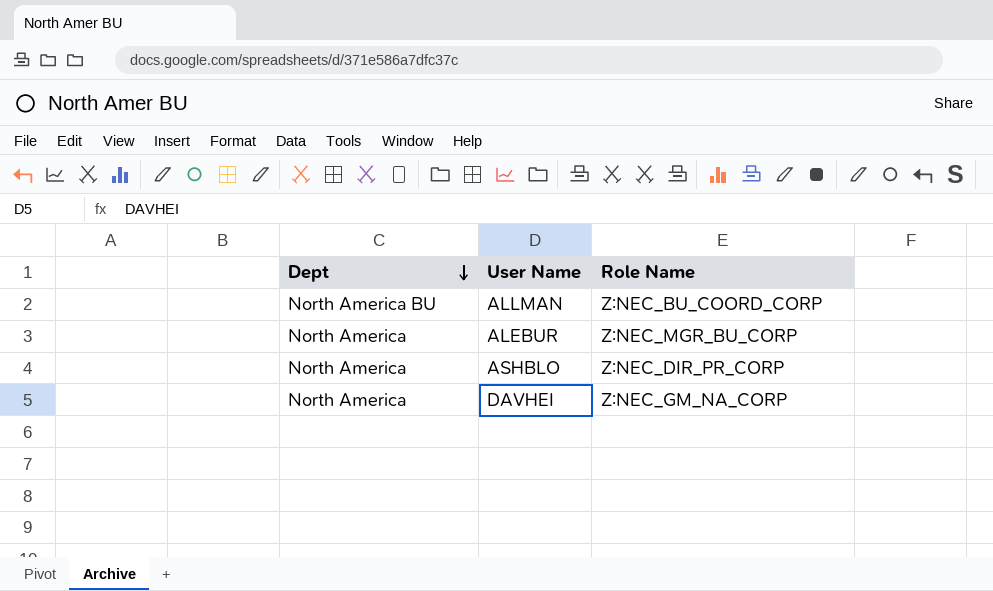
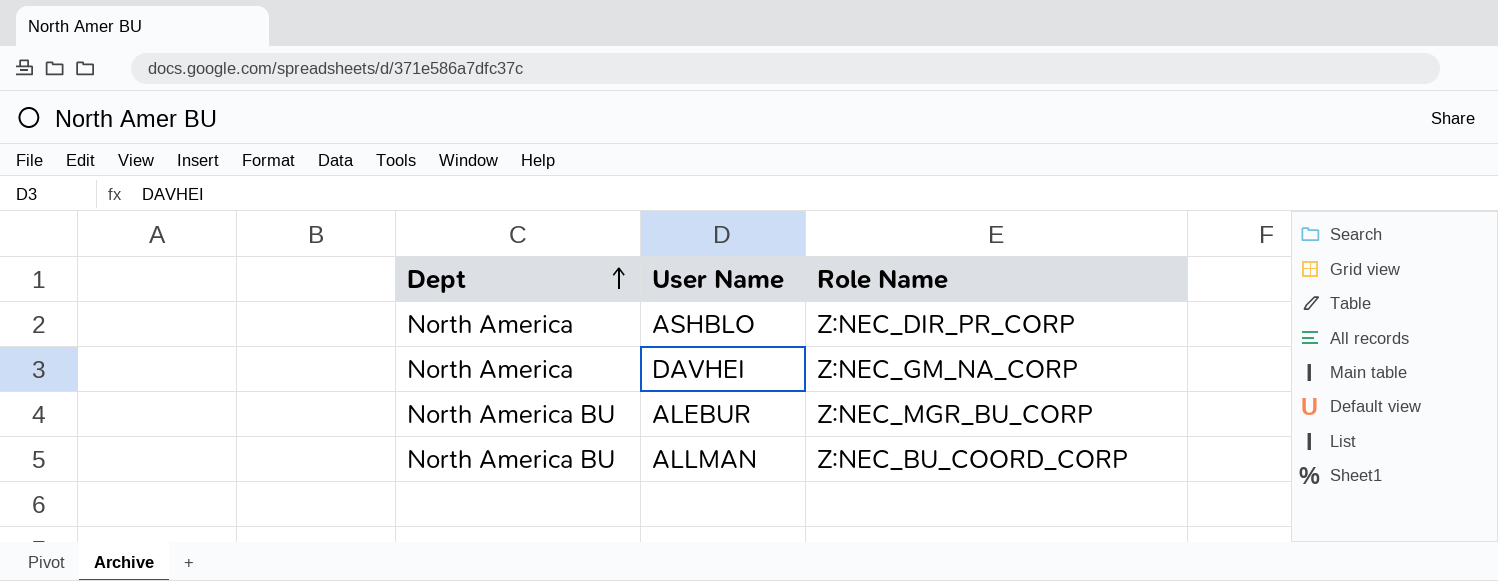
row order: Dept descending -> Dept ascending
ALEBUR | Dept: North America -> North America BU

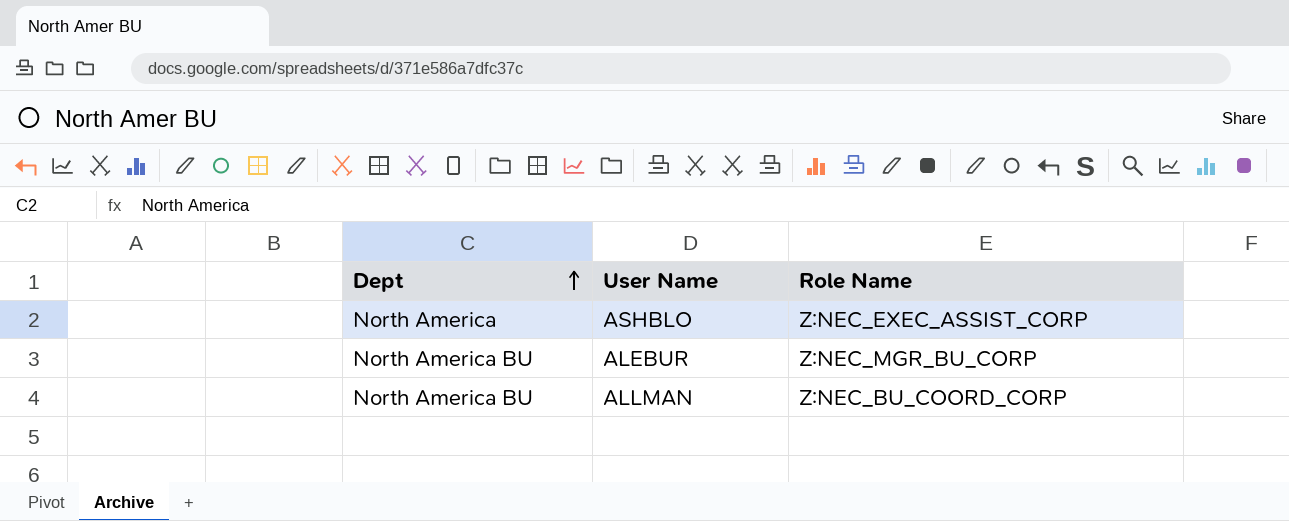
row DAVHEI: North America | Z:NEC_GM_NA_CORP -> none
ASHBLO | Role Name: Z:NEC_DIR_PR_CORP -> Z:NEC_EXEC_ASSIST_CORP

